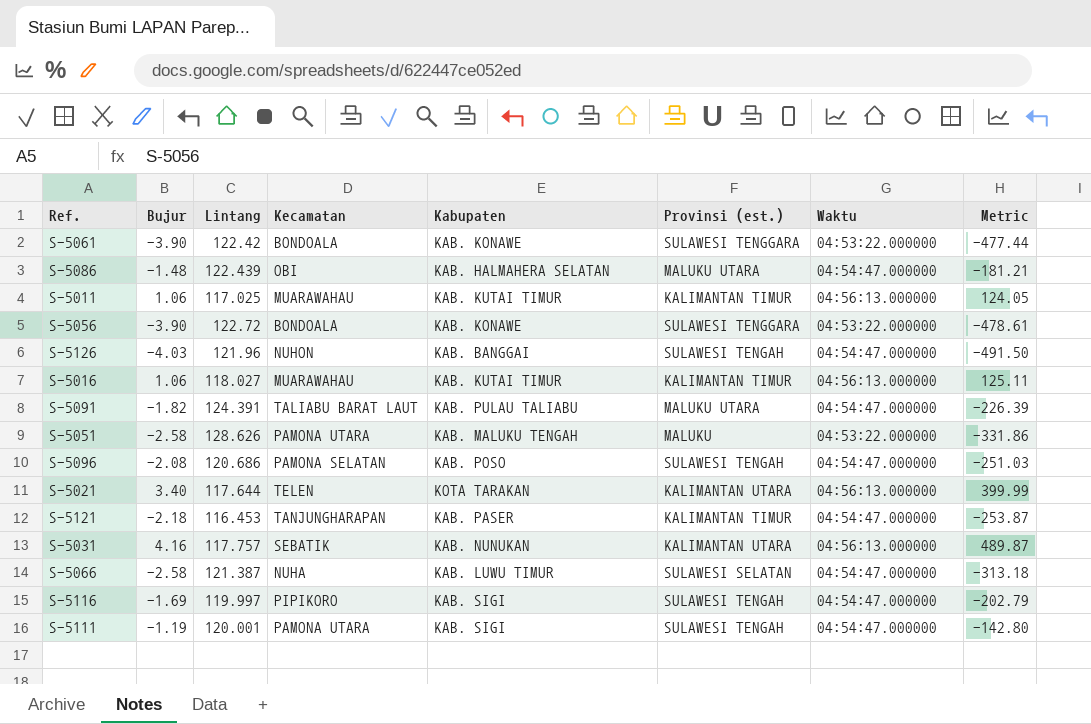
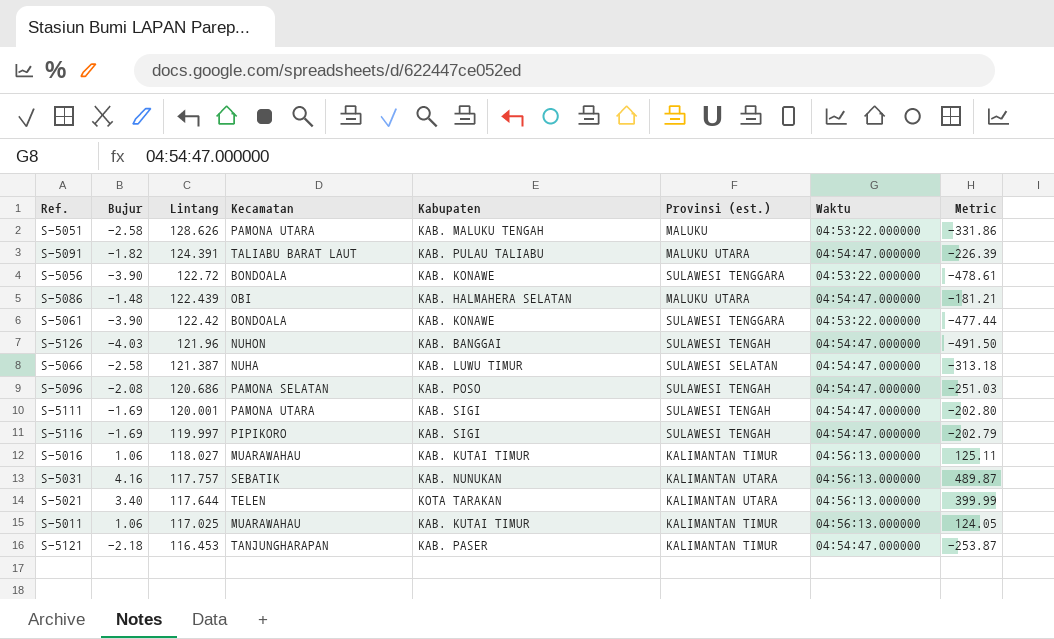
row order: none -> Lintang descending
S-5111 | Bujur: -1.19 -> -1.69
S-5111 | Metric: -142.80 -> -202.80

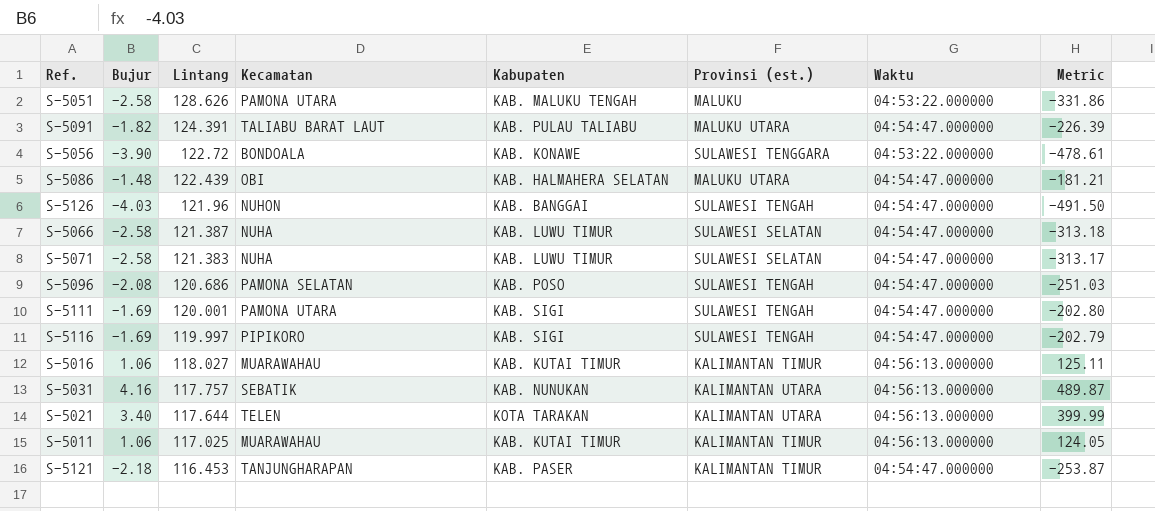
row S-5061: -3.90 | 122.42 | BONDOALA | KAB. KONAWE | SULAWESI TENGGARA | 04:53:22.000000 | -477.44 -> none
row S-5071: none -> -2.58 | 121.383 | NUHA | KAB. LUWU TIMUR | SULAWESI SELATAN | 04:54:47.000000 | -313.17

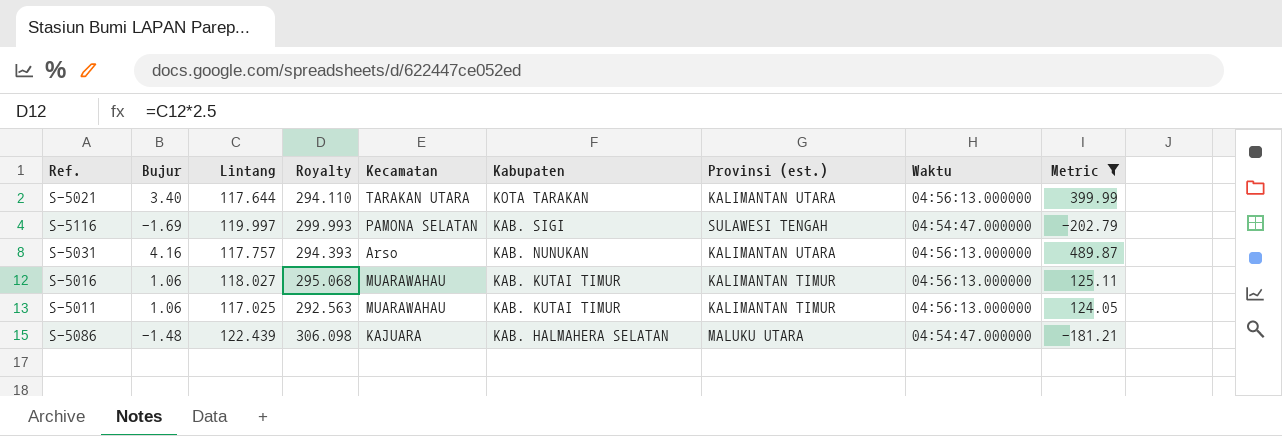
filter: none -> Metric >= -202.79
row order: Lintang descending -> Kabupaten descending
column Royalty | formula: none -> [Lintang] * 2.5
S-5021 | Kecamatan: TELEN -> TARAKAN UTARA
S-5116 | Kecamatan: PIPIKORO -> PAMONA SELATAN
S-5031 | Kecamatan: SEBATIK -> Arso
S-5086 | Kecamatan: OBI -> KAJUARA

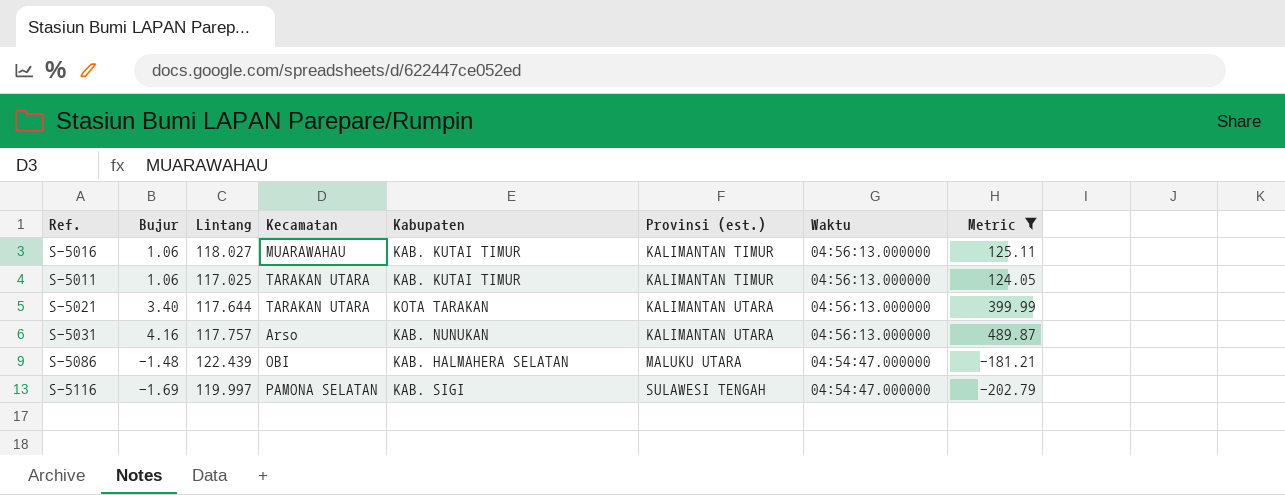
row order: Kabupaten descending -> Provinsi (est.) ascending
column Royalty | formula: [Lintang] * 2.5 -> none
S-5011 | Kecamatan: MUARAWAHAU -> TARAKAN UTARA
S-5086 | Kecamatan: KAJUARA -> OBI

